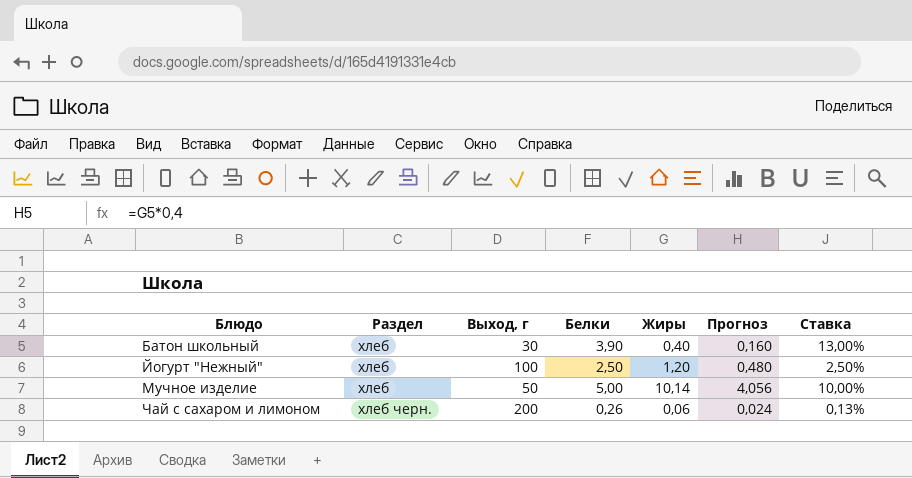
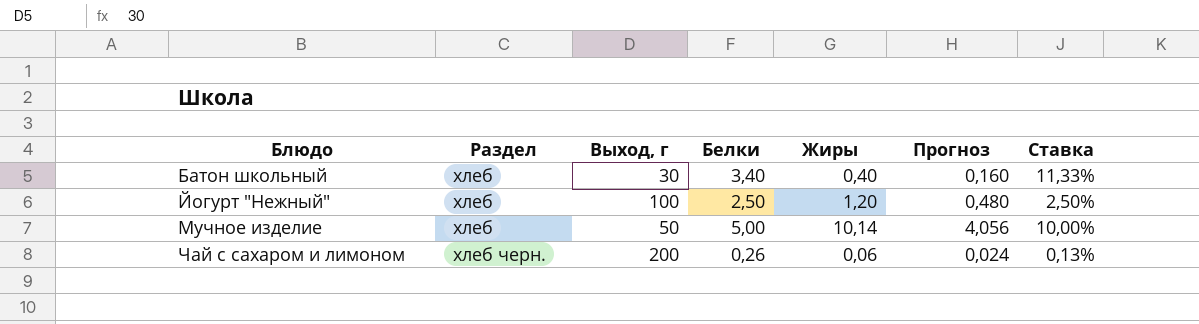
Батон школьный | Белки: 3,90 -> 3,40
Батон школьный | Ставка: 13,00% -> 11,33%

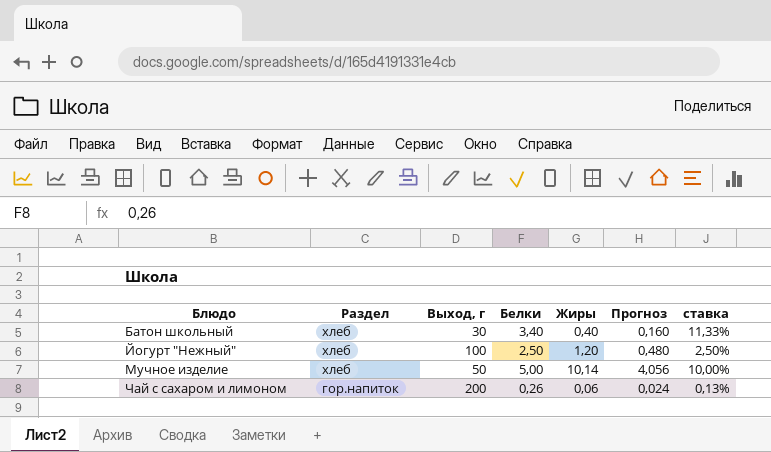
column name: Ставка -> ставка
Чай с сахаром и лимоном | Раздел: хлеб черн. -> гор.напиток

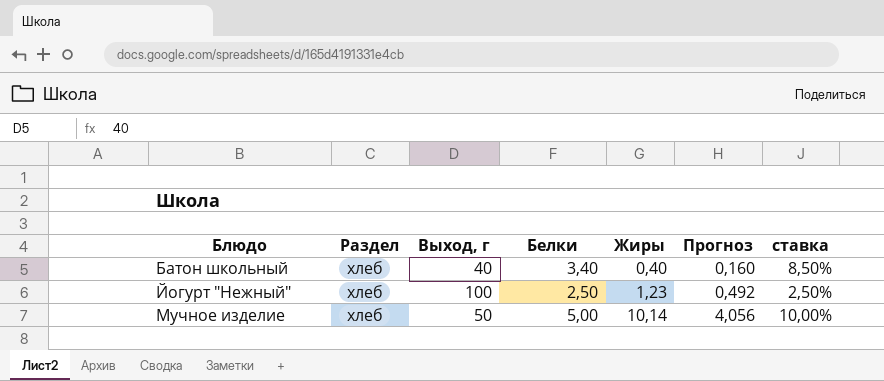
row Чай с сахаром и лимоном: гор.напиток | 200 | 0,26 | 0,06 | 0,024 | 0,13% -> none
Батон школьный | Выход, г: 30 -> 40
Батон школьный | ставка: 11,33% -> 8,50%
Йогурт "Нежный" | Жиры: 1,20 -> 1,23
Йогурт "Нежный" | Прогноз: 0,480 -> 0,492

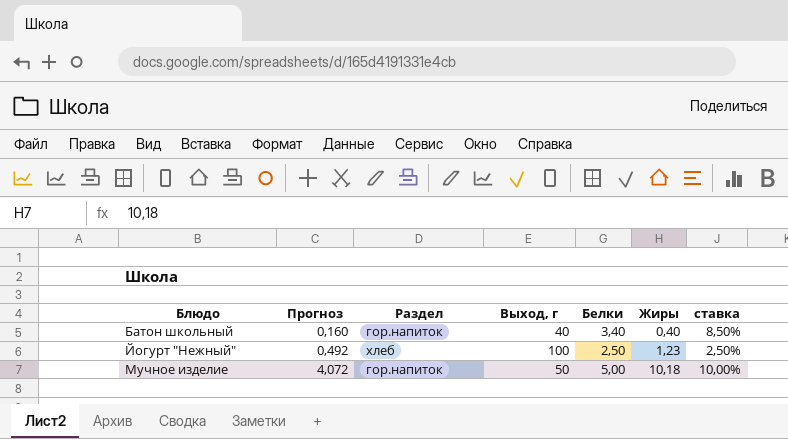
column Прогноз | position: 6 -> 2
Батон школьный | Раздел: хлеб -> гор.напиток
Мучное изделие | Прогноз: 4,056 -> 4,072
Мучное изделие | Раздел: хлеб -> гор.напиток
Мучное изделие | Жиры: 10,14 -> 10,18

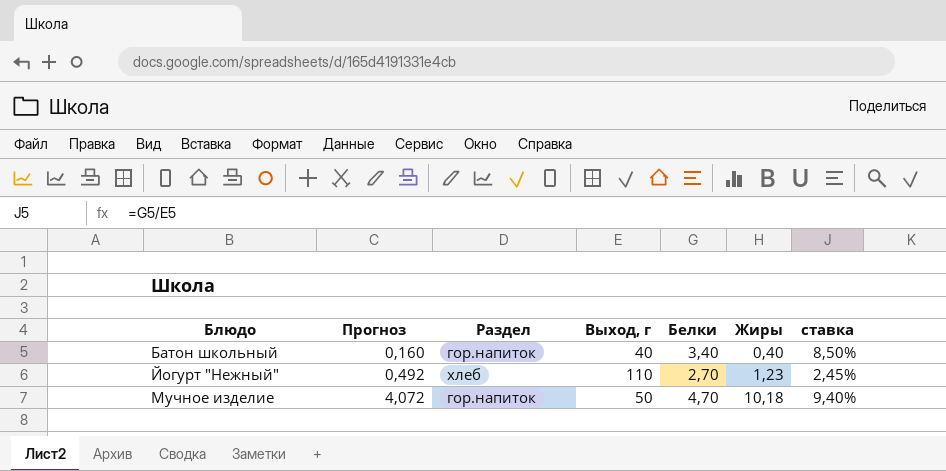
Йогурт "Нежный" | Выход, г: 100 -> 110
Йогурт "Нежный" | Белки: 2,50 -> 2,70
Йогурт "Нежный" | ставка: 2,50% -> 2,45%
Мучное изделие | Белки: 5,00 -> 4,70
Мучное изделие | ставка: 10,00% -> 9,40%

